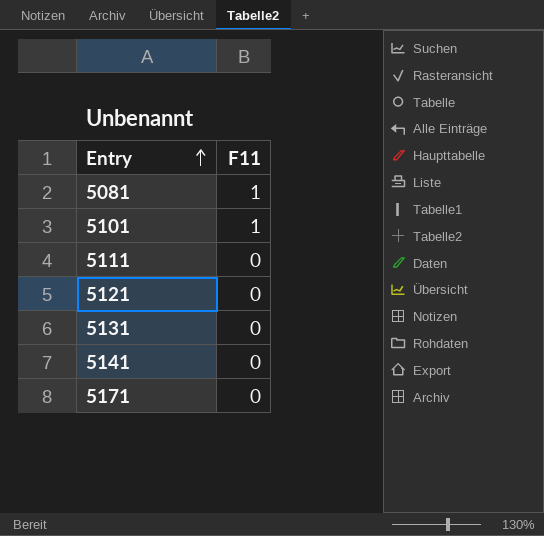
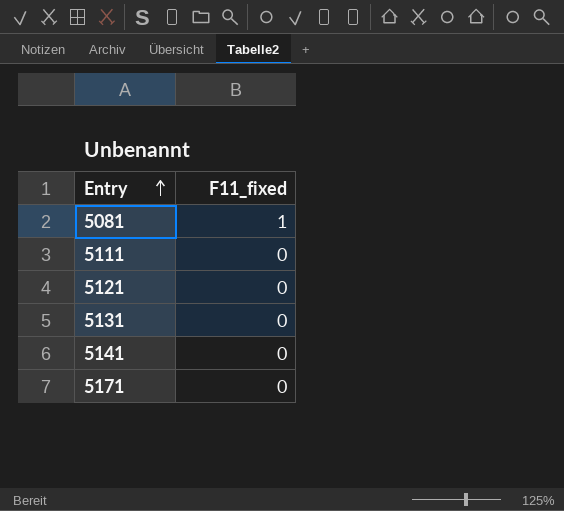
column name: F11 -> F11_fixed
row 5101: 1 -> none

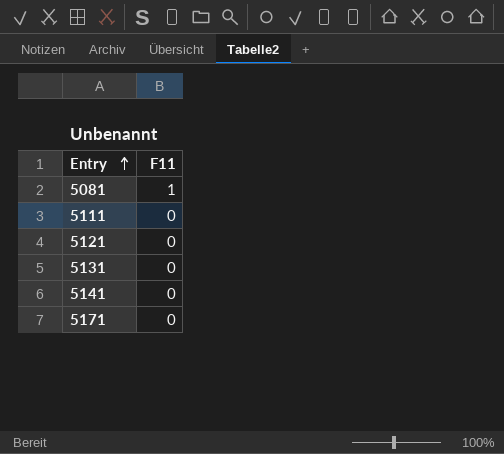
column name: F11_fixed -> F11

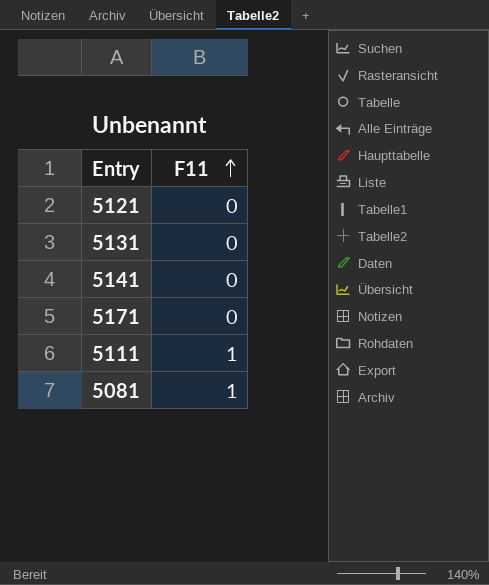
row order: Entry ascending -> F11 ascending
5111 | F11: 0 -> 1

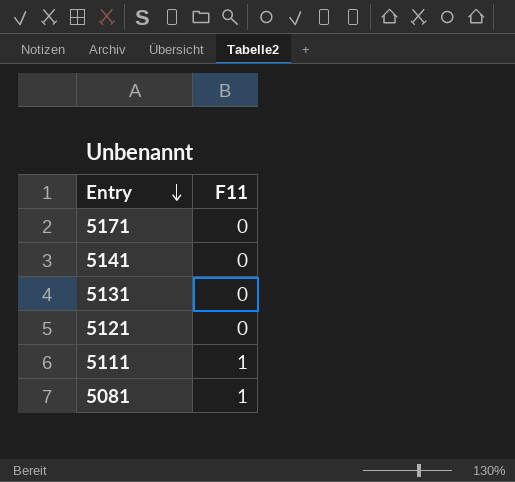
row order: F11 ascending -> Entry descending

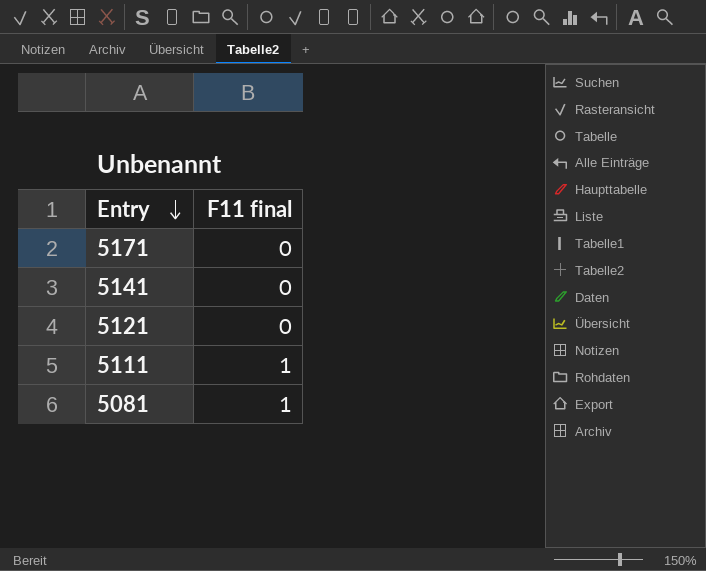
column name: F11 -> F11 final
row 5131: 0 -> none

